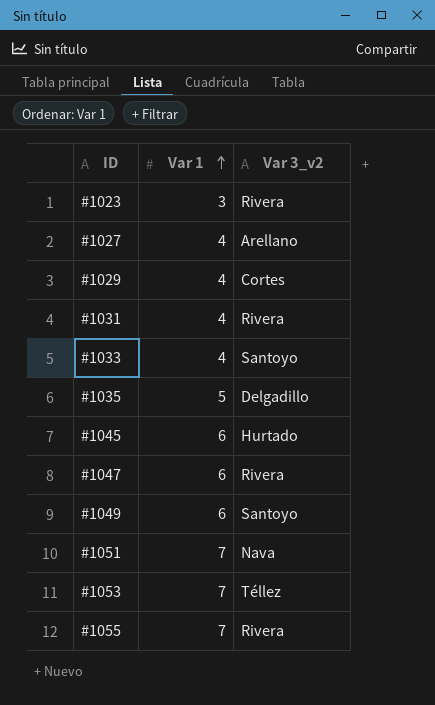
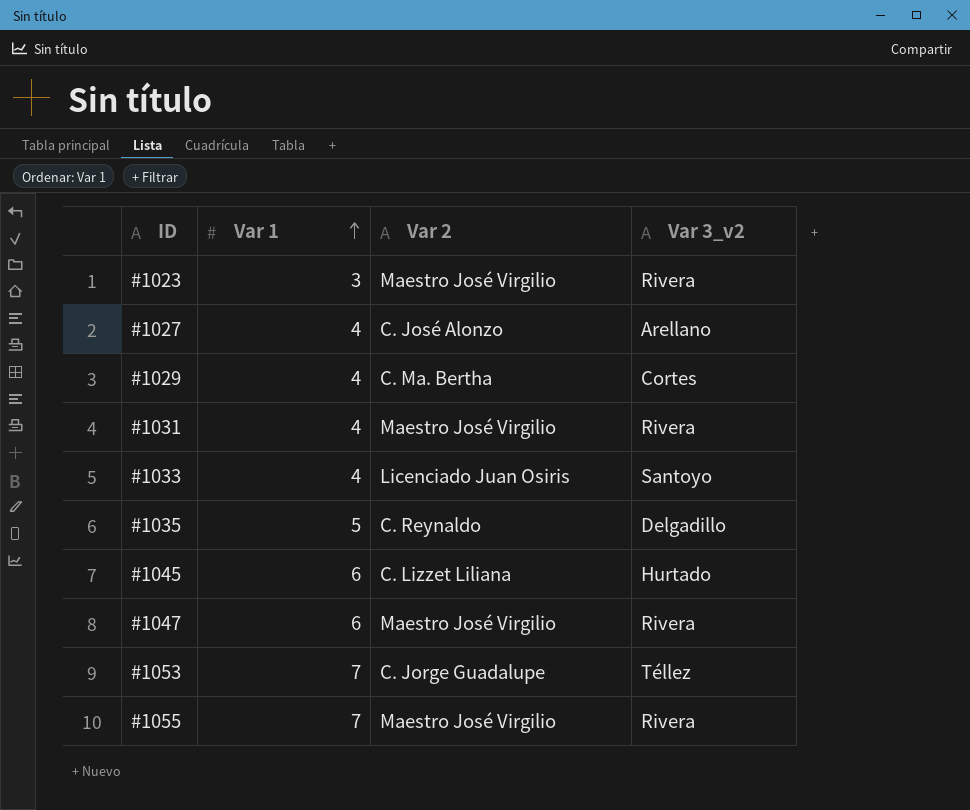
column Var 2 | position: none -> 3
row #1049: 6 | Santoyo -> none
row #1051: 7 | Nava -> none

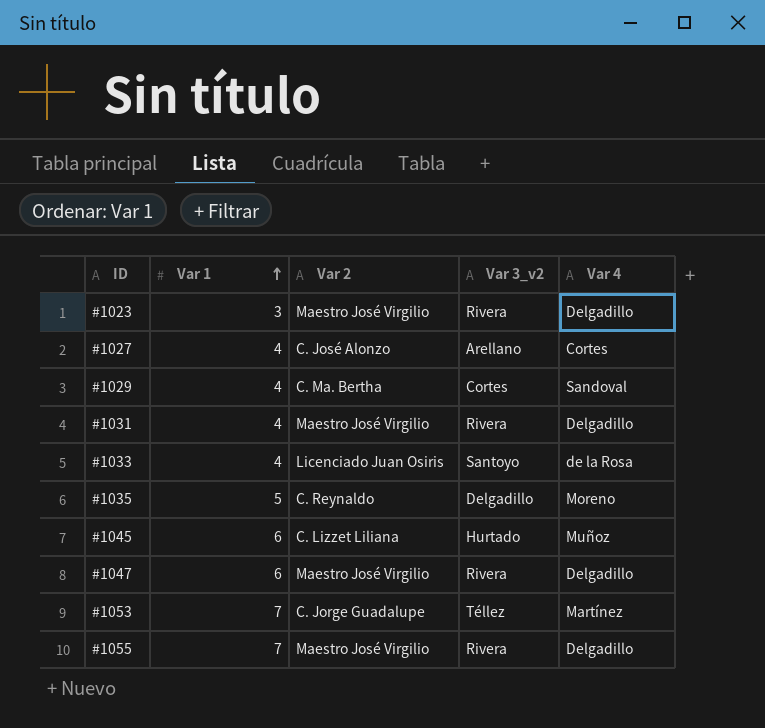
column Var 4 | position: none -> 5

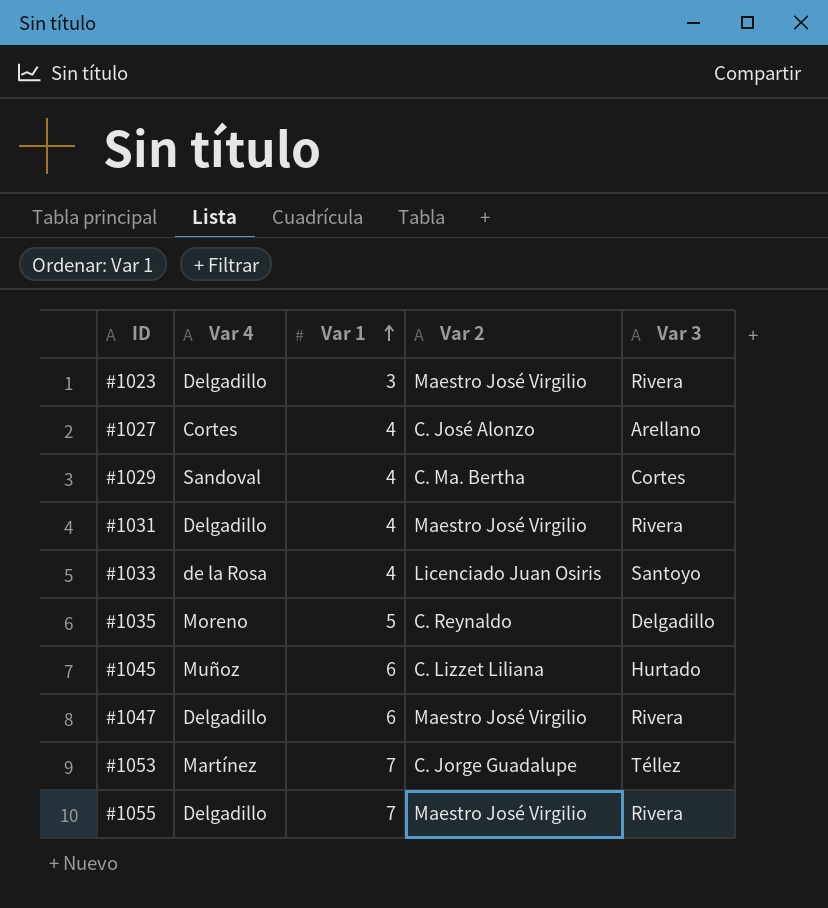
column Var 4 | position: 5 -> 2
column name: Var 3_v2 -> Var 3

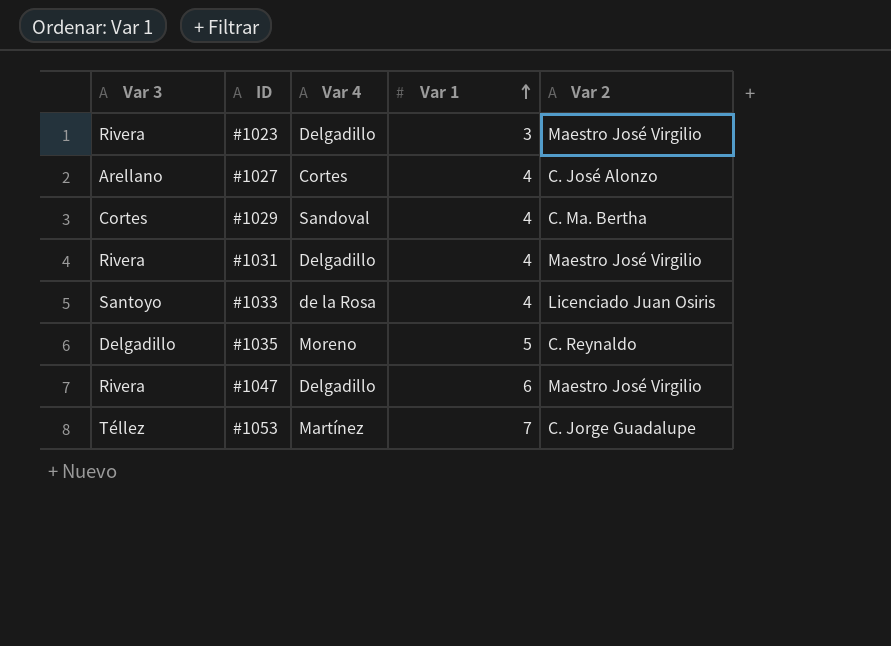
column Var 3 | position: 5 -> 1
row #1045: Muñoz | 6 | C. Lizzet Liliana | Hurtado -> none
row #1055: Delgadillo | 7 | Maestro José Virgilio | Rivera -> none

